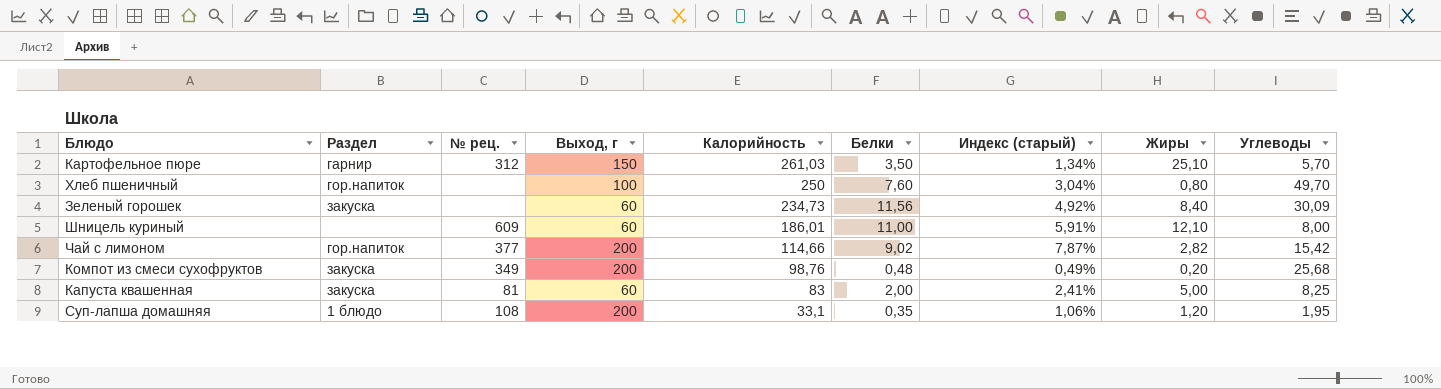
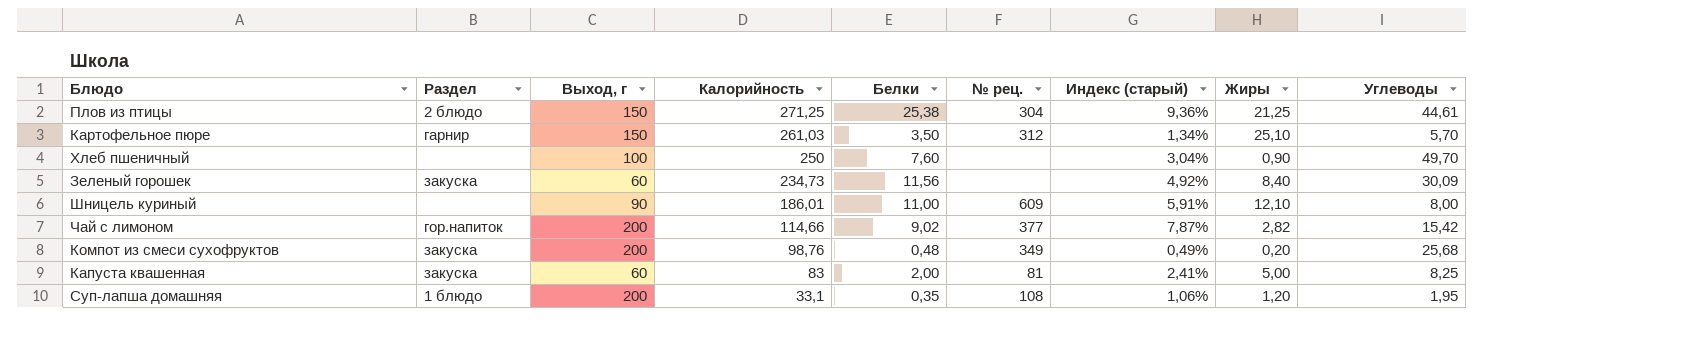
column № рец. | position: 3 -> 6
row Плов из птицы: none -> 2 блюдо | 150 | 271,25 | 25,38 | 304 | 9,36% | 21,25 | 44,61
Хлеб пшеничный | Раздел: гор.напиток -> none
Хлеб пшеничный | Жиры: 0,80 -> 0,90
Шницель куриный | Выход, г: 60 -> 90

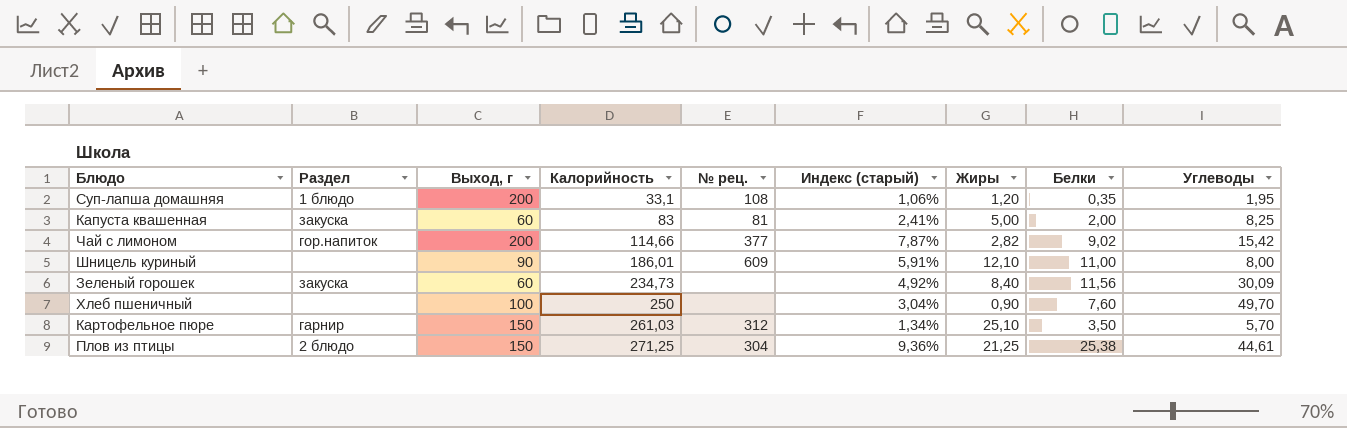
row order: Калорийность descending -> Калорийность ascending
column Белки | position: 5 -> 8
row Компот из смеси сухофруктов: закуска | 200 | 98,76 | 0,48 | 349 | 0,49% | 0,20 | 25,68 -> none

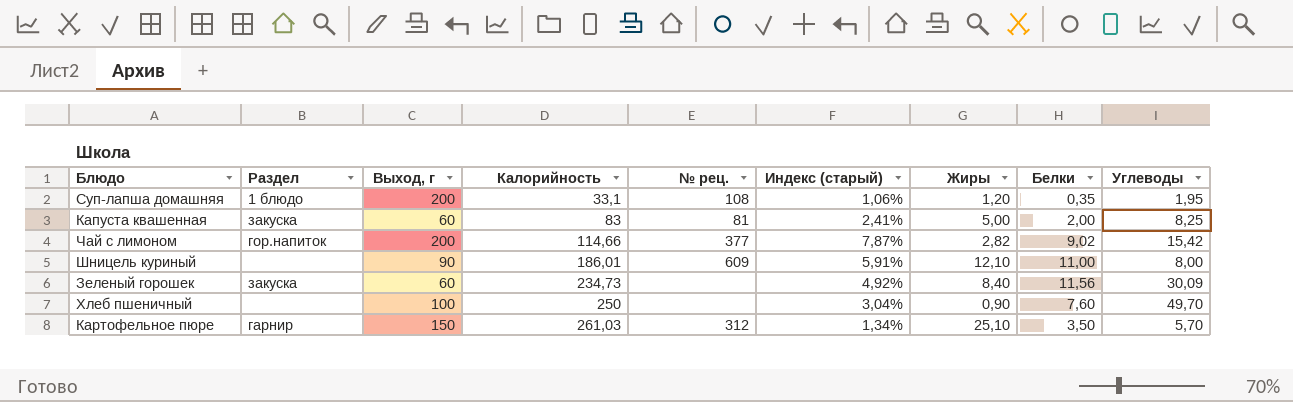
row Плов из птицы: 2 блюдо | 150 | 271,25 | 304 | 9,36% | 21,25 | 25,38 | 44,61 -> none

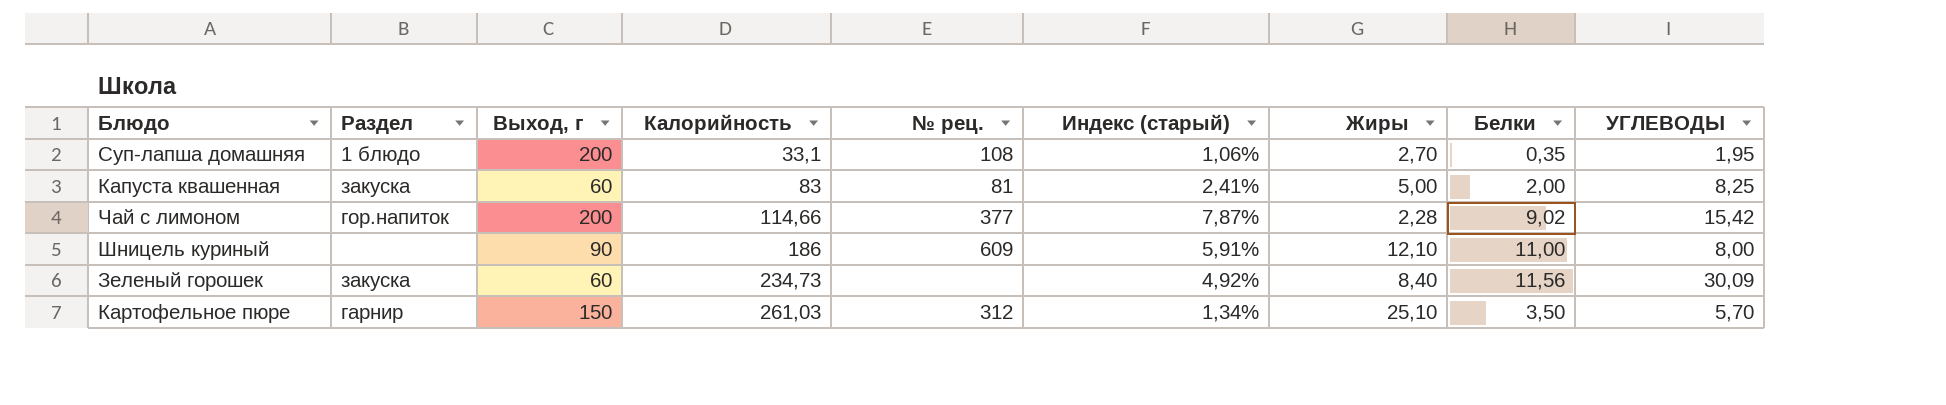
column name: Углеводы -> УГЛЕВОДЫ
row Хлеб пшеничный: none | 100 | 250 | none | 3,04% | 0,90 | 7,60 | 49,70 -> none
Суп-лапша домашняя | Жиры: 1,20 -> 2,70
Чай с лимоном | Жиры: 2,82 -> 2,28
Шницель куриный | Калорийность: 186,01 -> 186

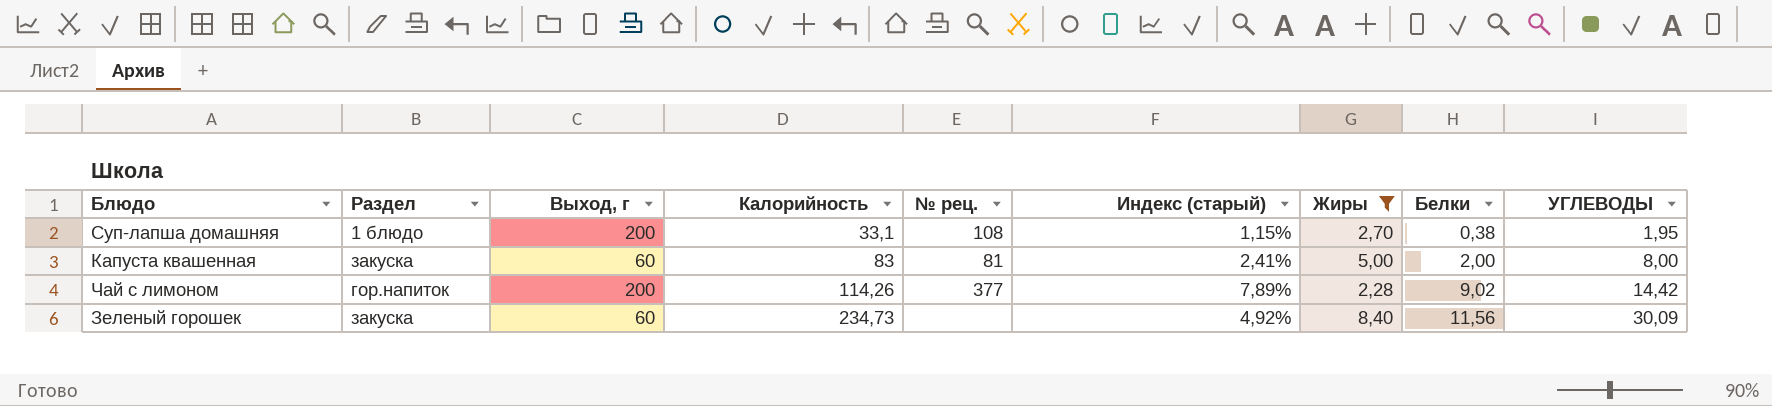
filter: none -> Жиры <= 8,40
Суп-лапша домашняя | Индекс (старый): 1,06% -> 1,15%
Суп-лапша домашняя | Белки: 0,35 -> 0,38
Капуста квашенная | УГЛЕВОДЫ: 8,25 -> 8,00
Чай с лимоном | Калорийность: 114,66 -> 114,26
Чай с лимоном | Индекс (старый): 7,87% -> 7,89%
Чай с лимоном | УГЛЕВОДЫ: 15,42 -> 14,42

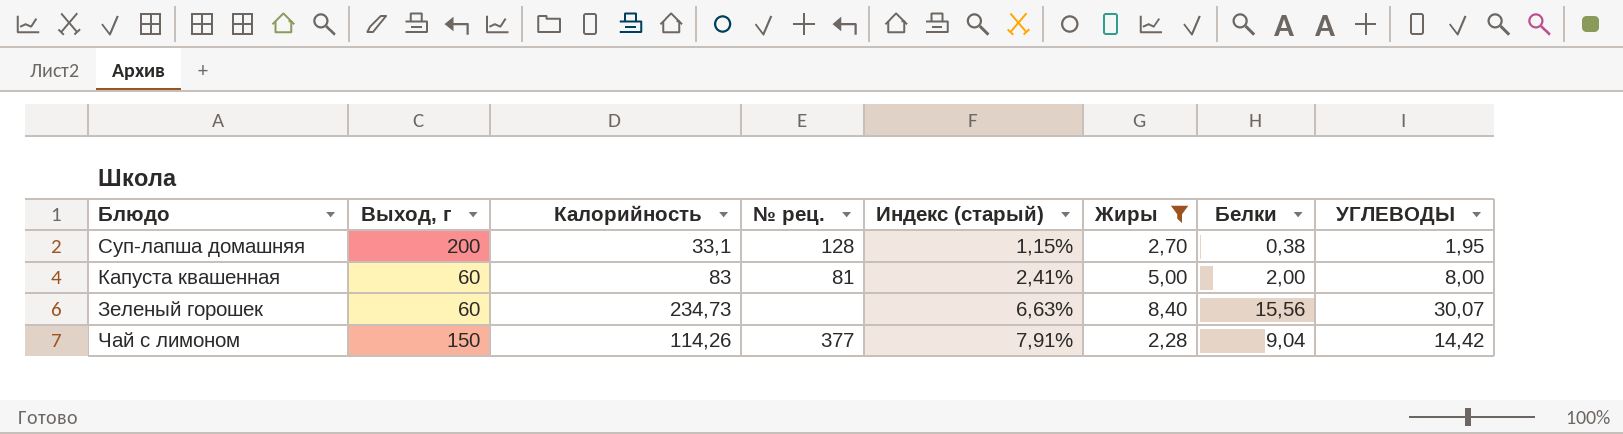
row order: Калорийность ascending -> Индекс (старый) ascending
column Раздел | position: 2 -> none
Суп-лапша домашняя | № рец.: 108 -> 128
Зеленый горошек | Индекс (старый): 4,92% -> 6,63%
Зеленый горошек | Белки: 11,56 -> 15,56
Зеленый горошек | УГЛЕВОДЫ: 30,09 -> 30,07
Чай с лимоном | Выход, г: 200 -> 150
Чай с лимоном | Индекс (старый): 7,89% -> 7,91%
Чай с лимоном | Белки: 9,02 -> 9,04

